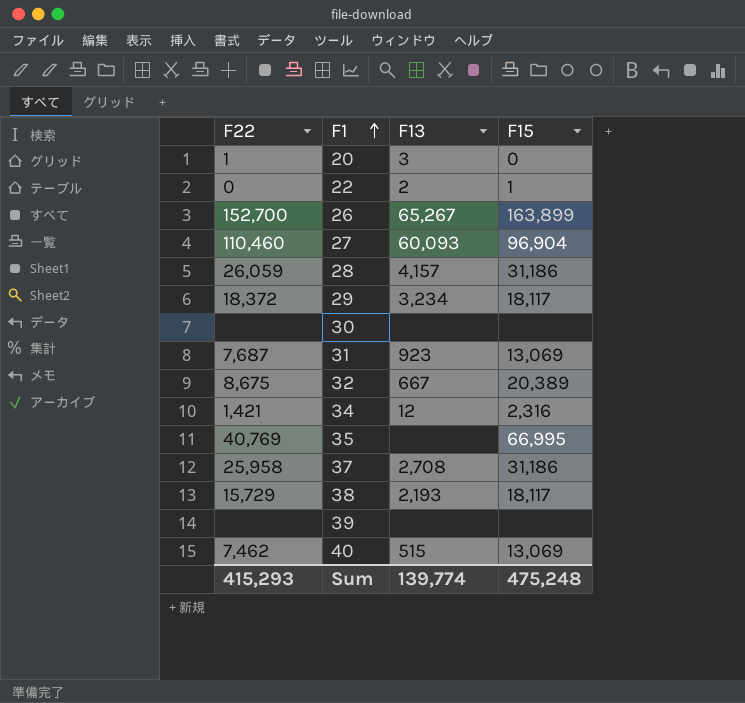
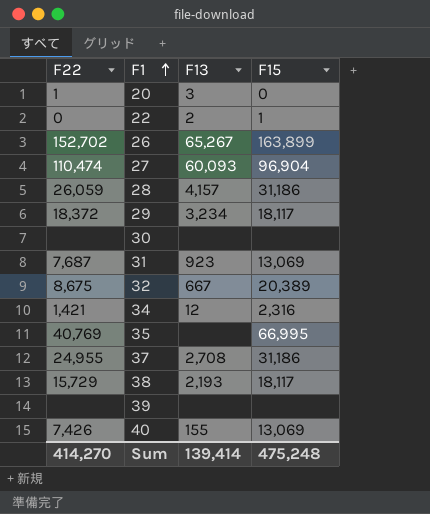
26 | F22: 152,700 -> 152,702
27 | F22: 110,460 -> 110,474
37 | F22: 25,958 -> 24,955
40 | F22: 7,462 -> 7,426
40 | F13: 515 -> 155
Sum | F22: 415,293 -> 414,270
Sum | F13: 139,774 -> 139,414

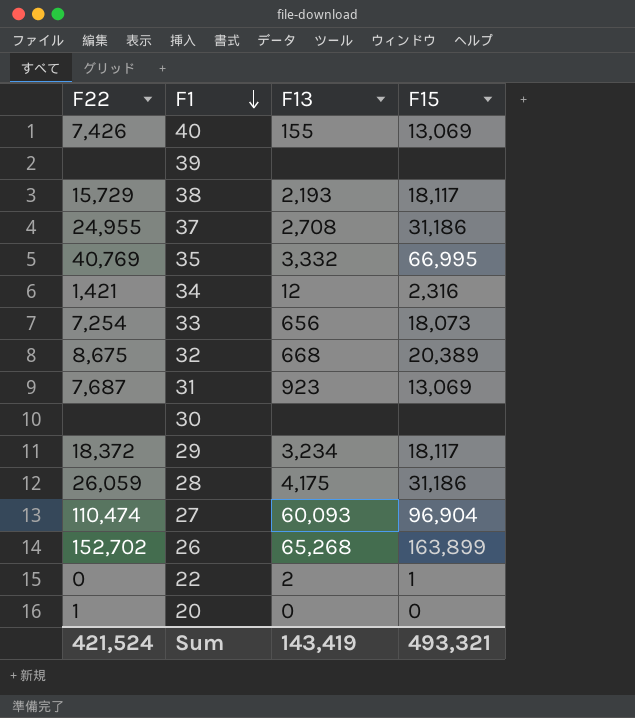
row order: F1 ascending -> F1 descending
35 | F13: none -> 3,332
row 33: none -> 7,254 | 656 | 18,073
32 | F13: 667 -> 668
28 | F13: 4,157 -> 4,175
26 | F13: 65,267 -> 65,268
20 | F13: 3 -> 0
Sum | F22: 414,270 -> 421,524
Sum | F13: 139,414 -> 143,419
Sum | F15: 475,248 -> 493,321

